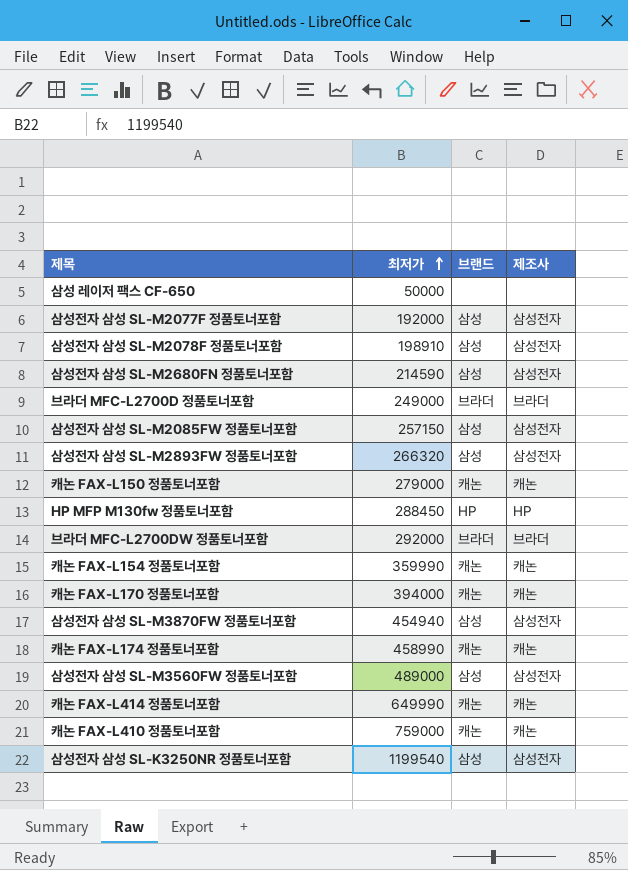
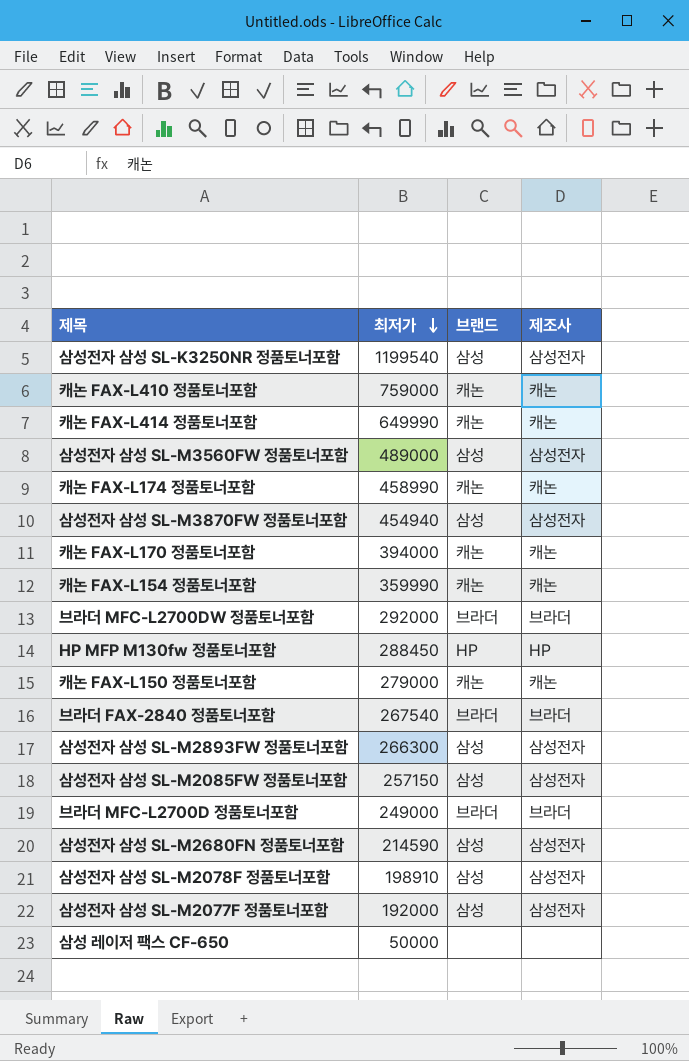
row order: 최저가 ascending -> 최저가 descending
row 브라더 FAX-2840 정품토너포함: none -> 267540 | 브라더 | 브라더
삼성전자 삼성 SL-M2893FW 정품토너포함 | 최저가: 266320 -> 266300

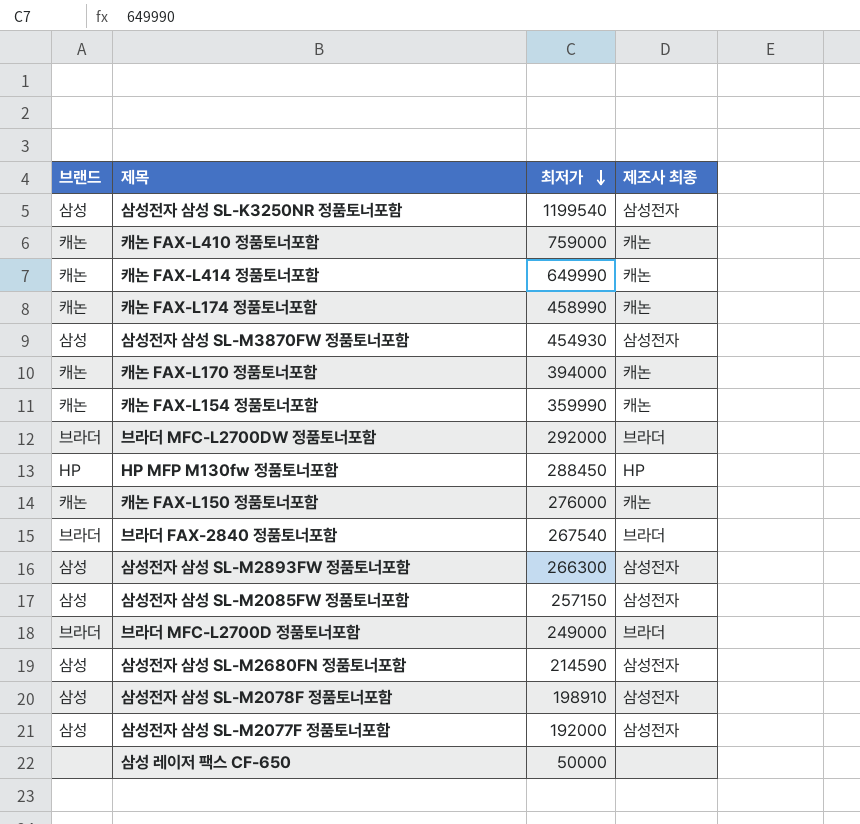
column 브랜드 | position: 3 -> 1
column name: 제조사 -> 제조사 최종
row 삼성전자 삼성 SL-M3560FW 정품토너포함: 489000 | 삼성 | 삼성전자 -> none
삼성전자 삼성 SL-M3870FW 정품토너포함 | 최저가: 454940 -> 454930
캐논 FAX-L150 정품토너포함 | 최저가: 279000 -> 276000

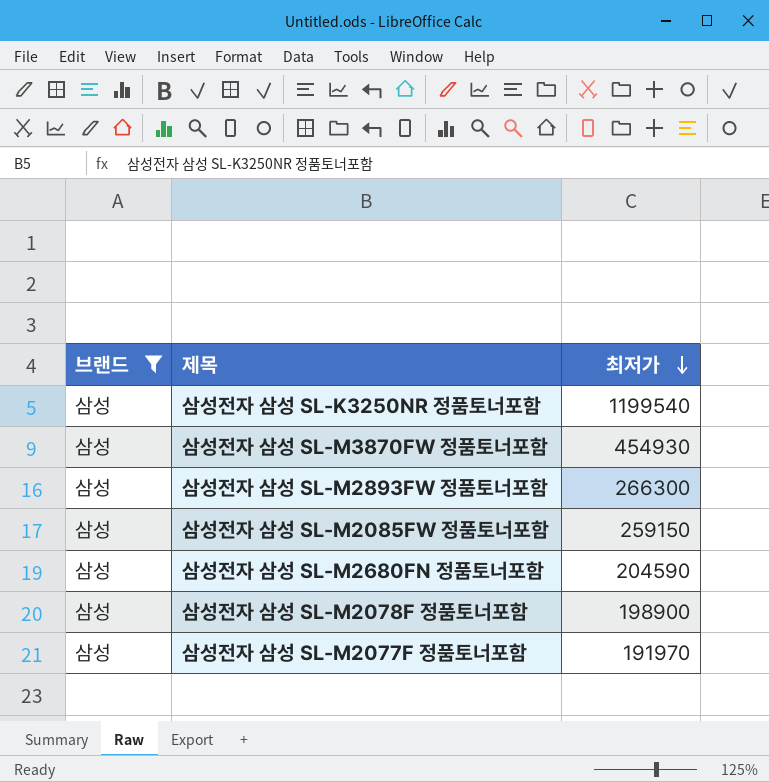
filter: none -> 브랜드 = 삼성
column 제조사 최종 | position: 4 -> none
삼성전자 삼성 SL-M2085FW 정품토너포함 | 최저가: 257150 -> 259150
삼성전자 삼성 SL-M2680FN 정품토너포함 | 최저가: 214590 -> 204590
삼성전자 삼성 SL-M2078F 정품토너포함 | 최저가: 198910 -> 198900
삼성전자 삼성 SL-M2077F 정품토너포함 | 최저가: 192000 -> 191970

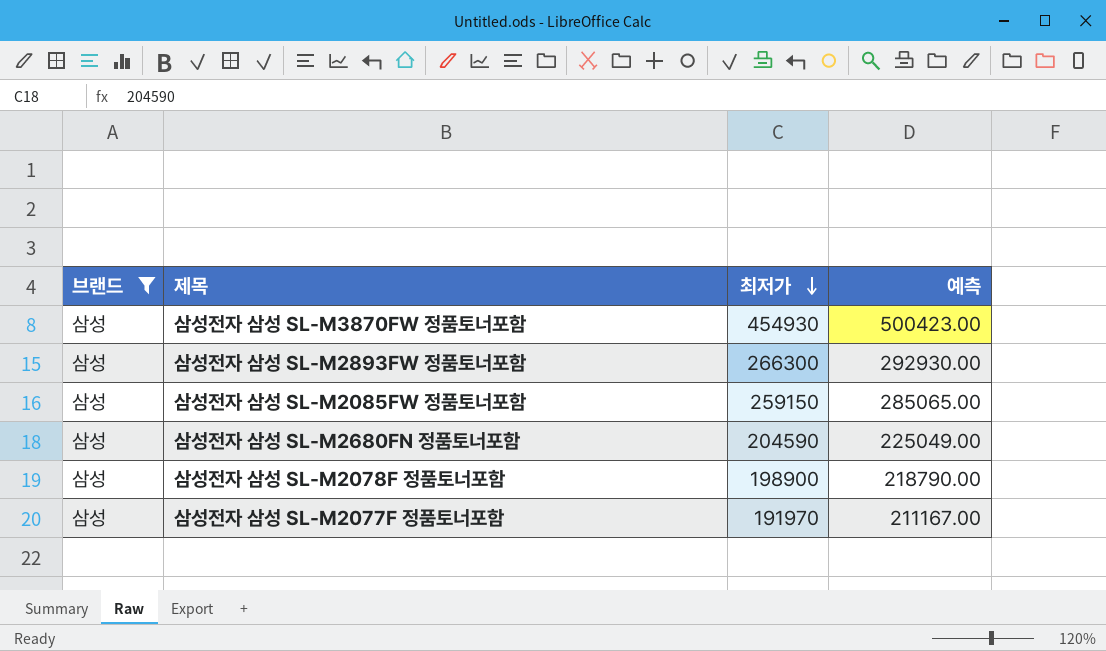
column 예측 | formula: none -> [최저가] * 1.1
row 삼성전자 삼성 SL-K3250NR 정품토너포함: 삼성 | 1199540 -> none

